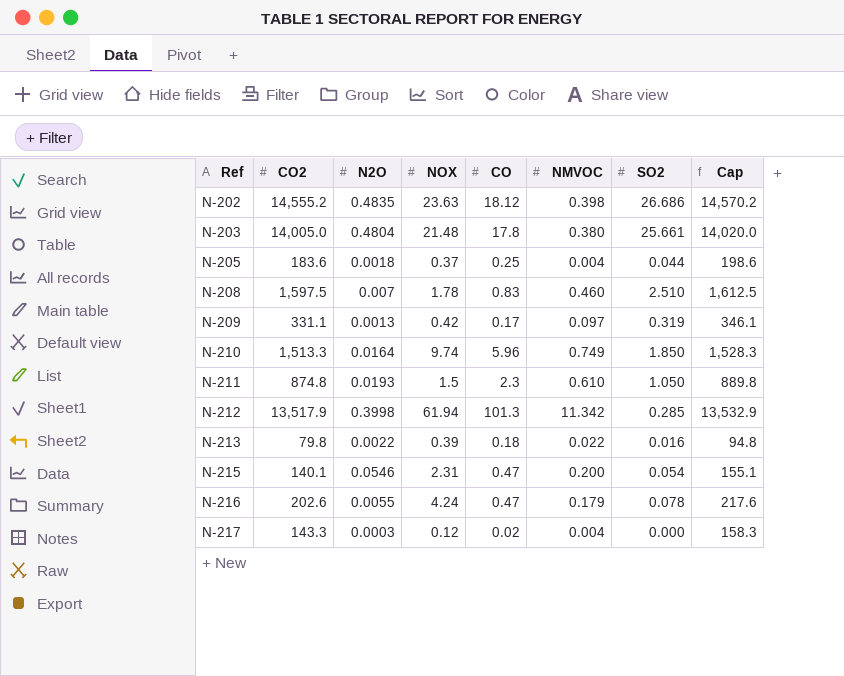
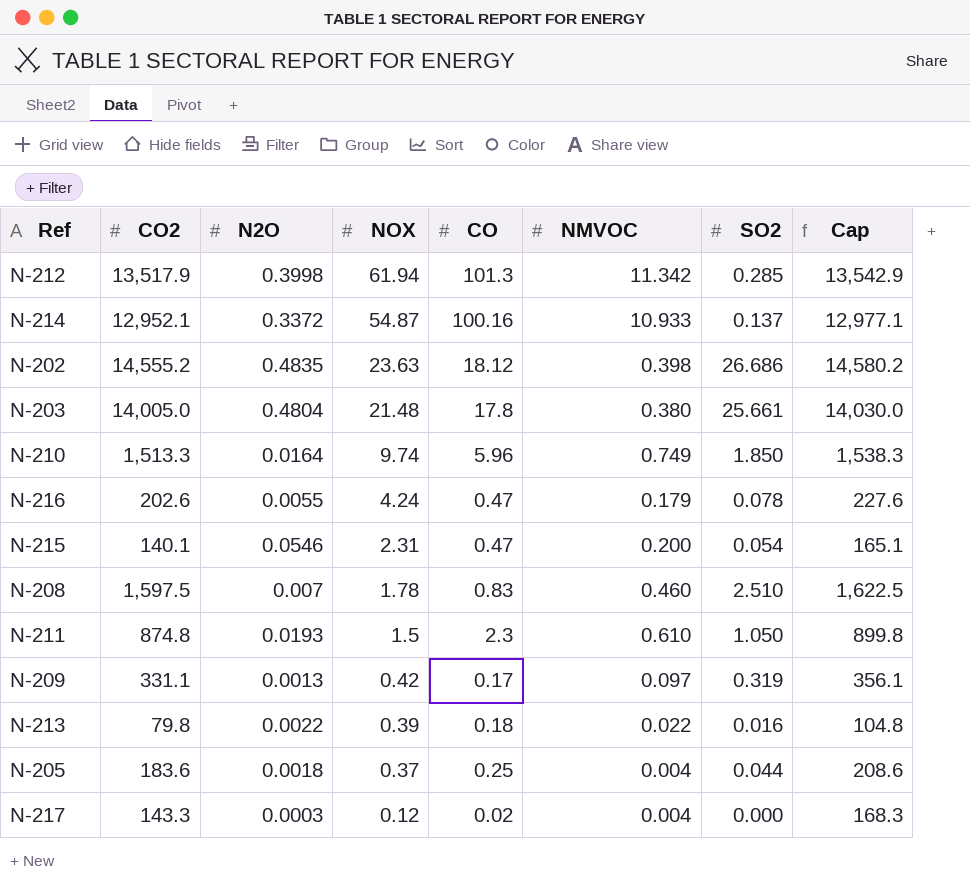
row order: Ref ascending -> NOX descending
column Cap | formula: [CO2] + 15 -> [CO2] + 25
row N-214: none -> 12,952.1 | 0.3372 | 54.87 | 100.16 | 10.933 | 0.137 | 12,977.1

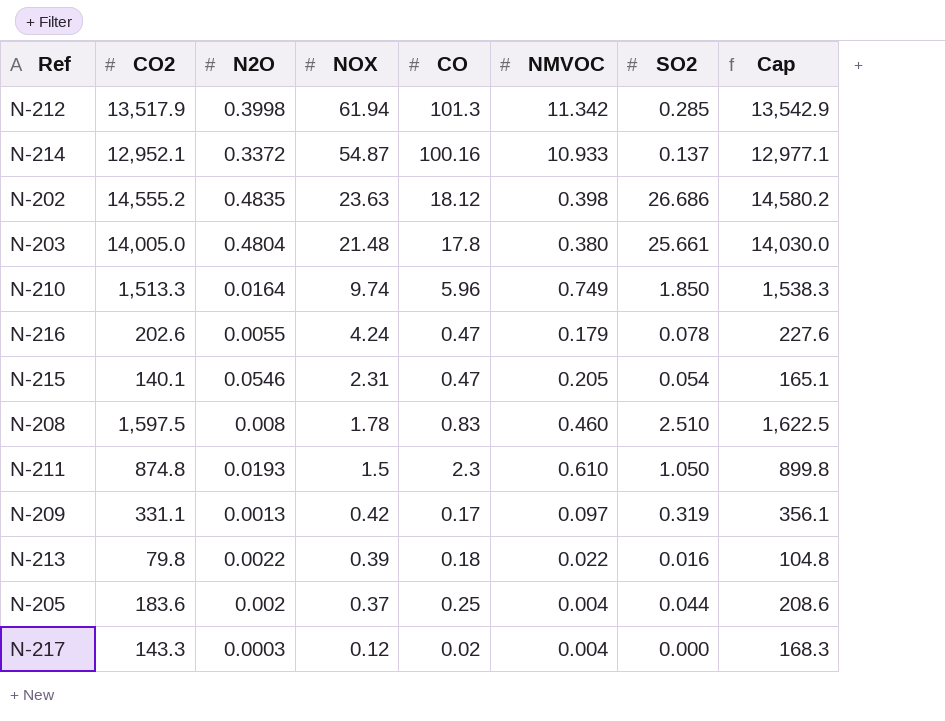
N-215 | NMVOC: 0.200 -> 0.205
N-208 | N2O: 0.007 -> 0.008
N-205 | N2O: 0.0018 -> 0.002

